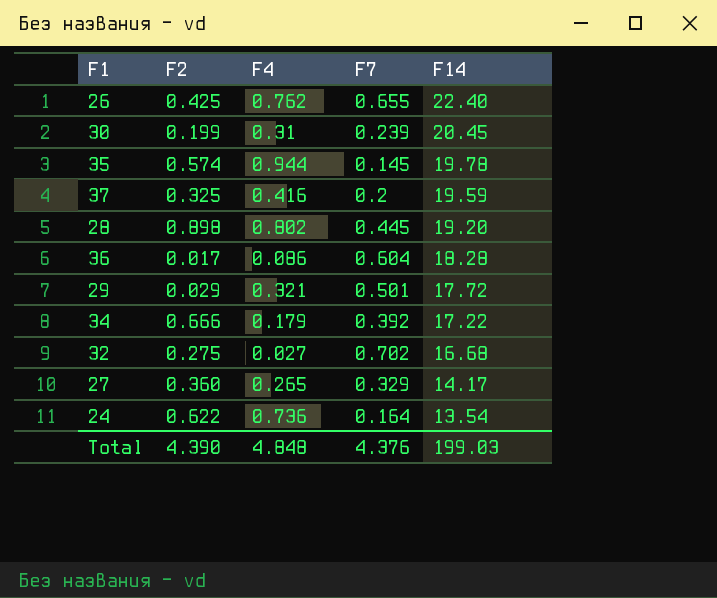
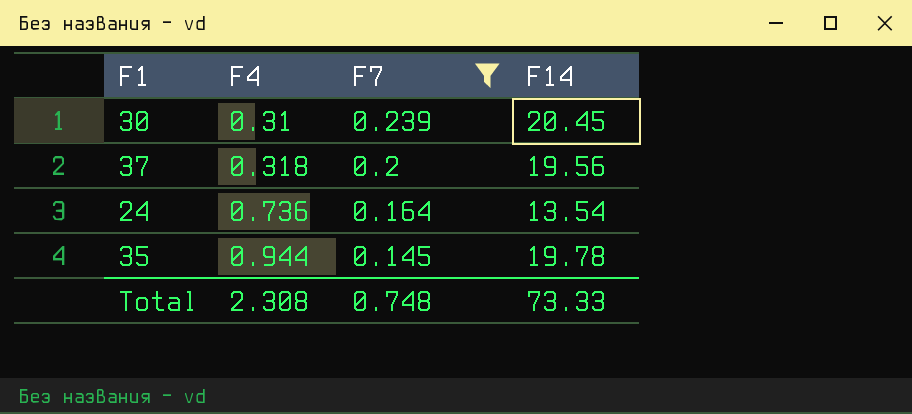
filter: none -> F7 <= 0.239
row order: F14 descending -> F4 ascending
column F2 | position: 2 -> none
37 | F4: 0.416 -> 0.318
37 | F14: 19.59 -> 19.56
Total | F4: 4.848 -> 2.308
Total | F7: 4.376 -> 0.748
Total | F14: 199.03 -> 73.33

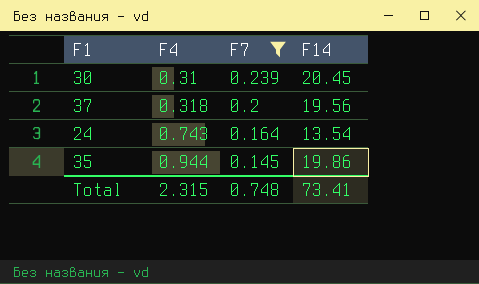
24 | F4: 0.736 -> 0.743
35 | F14: 19.78 -> 19.86
Total | F4: 2.308 -> 2.315
Total | F14: 73.33 -> 73.41

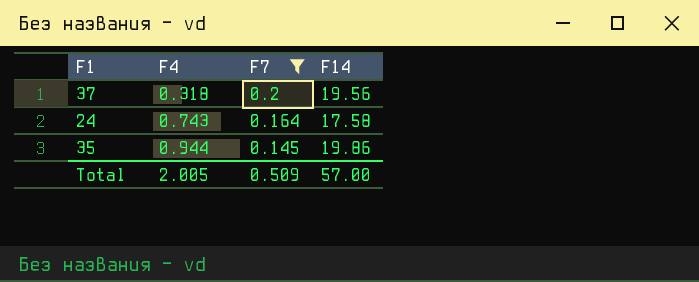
row 30: 0.31 | 0.239 | 20.45 -> none
24 | F14: 13.54 -> 17.58
Total | F4: 2.315 -> 2.005
Total | F7: 0.748 -> 0.509
Total | F14: 73.41 -> 57.00

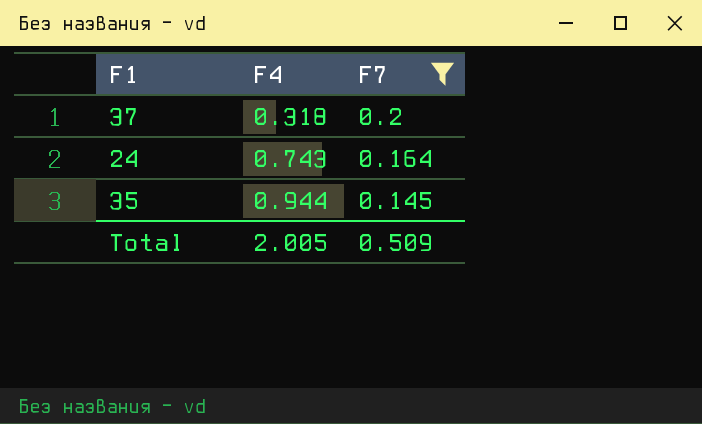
column F14 | position: 4 -> none

